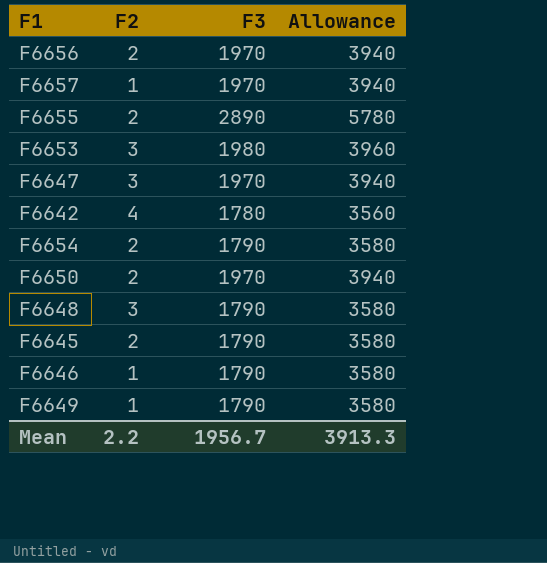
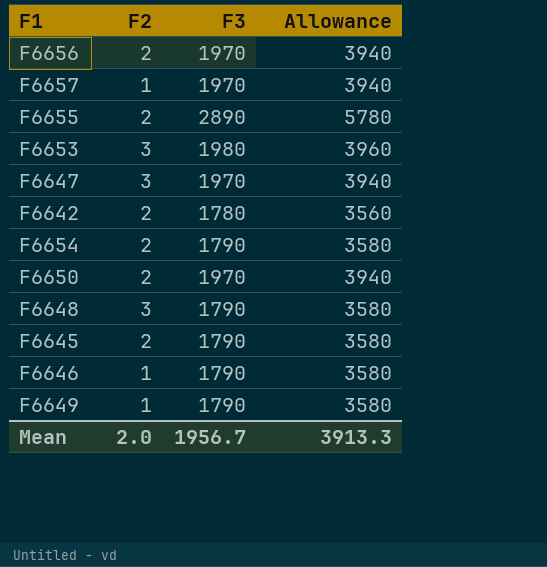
F6642 | F2: 4 -> 2
Mean | F2: 2.2 -> 2.0

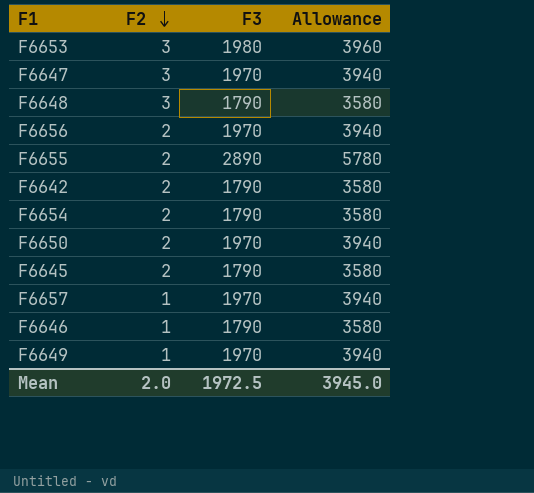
row order: none -> F2 descending
F6642 | F3: 1780 -> 1790
F6642 | Allowance: 3560 -> 3580
F6649 | F3: 1790 -> 1970
F6649 | Allowance: 3580 -> 3940
Mean | F3: 1956.7 -> 1972.5
Mean | Allowance: 3913.3 -> 3945.0

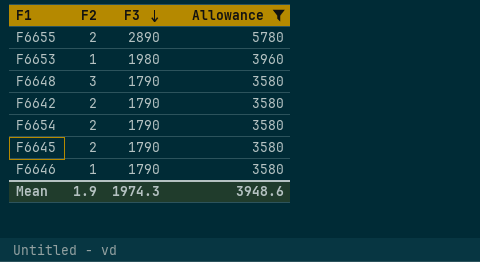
filter: none -> Allowance != 3940
row order: F2 descending -> F3 descending
F6653 | F2: 3 -> 1
Mean | F2: 2.0 -> 1.9
Mean | F3: 1972.5 -> 1974.3
Mean | Allowance: 3945.0 -> 3948.6

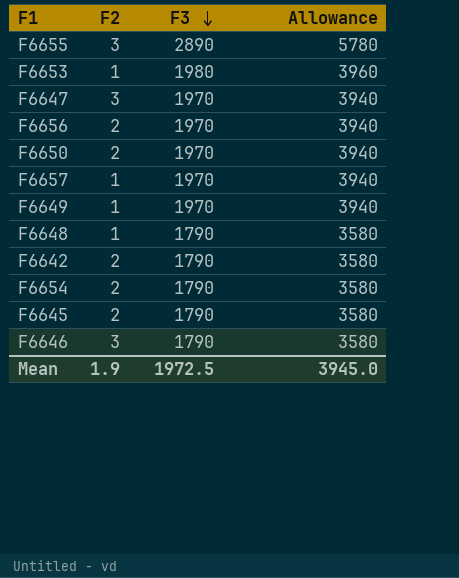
filter: Allowance != 3940 -> none
F6655 | F2: 2 -> 3
F6648 | F2: 3 -> 1
F6646 | F2: 1 -> 3
Mean | F3: 1974.3 -> 1972.5
Mean | Allowance: 3948.6 -> 3945.0

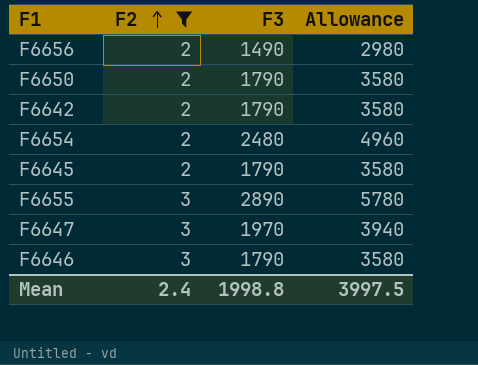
filter: none -> F2 != 1
row order: F3 descending -> F2 ascending
F6656 | F3: 1970 -> 1490
F6656 | Allowance: 3940 -> 2980
F6650 | F3: 1970 -> 1790
F6650 | Allowance: 3940 -> 3580
F6654 | F3: 1790 -> 2480
F6654 | Allowance: 3580 -> 4960
Mean | F2: 1.9 -> 2.4
Mean | F3: 1972.5 -> 1998.8
Mean | Allowance: 3945.0 -> 3997.5

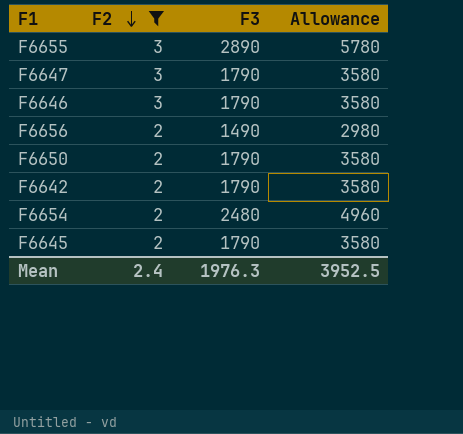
row order: F2 ascending -> F2 descending
F6647 | F3: 1970 -> 1790
F6647 | Allowance: 3940 -> 3580
Mean | F3: 1998.8 -> 1976.3
Mean | Allowance: 3997.5 -> 3952.5

